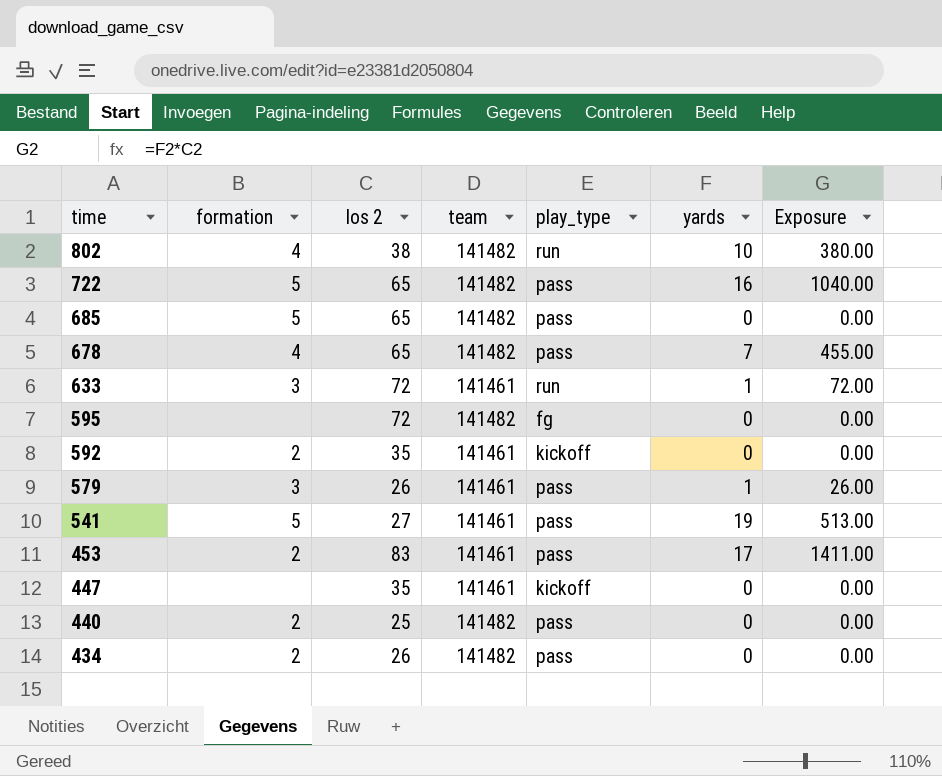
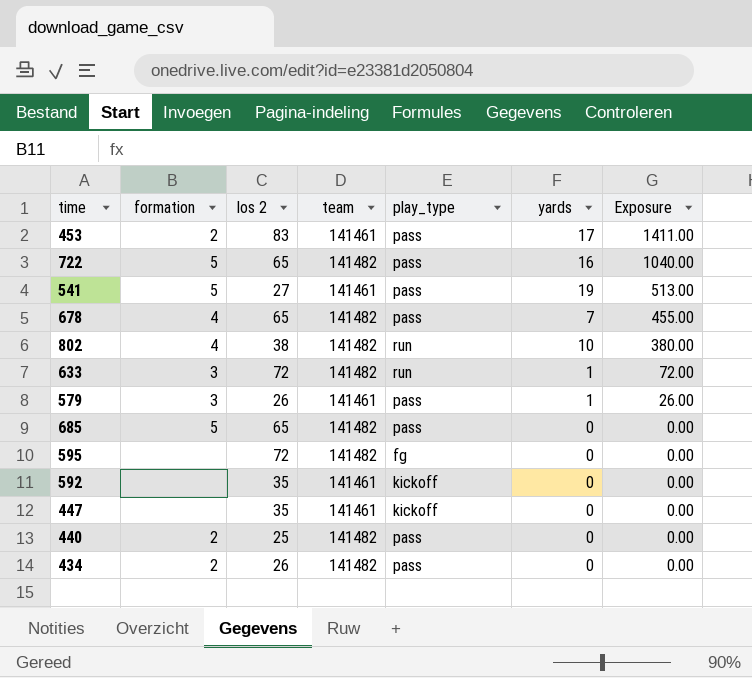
row order: time descending -> Exposure descending
633 | team: 141461 -> 141482
592 | formation: 2 -> none

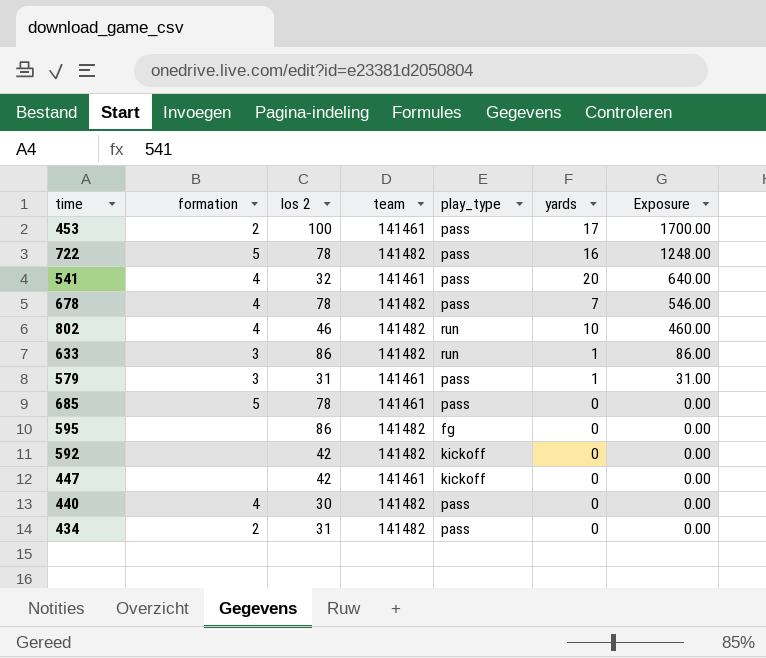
453 | los 2: 83 -> 100
453 | Exposure: 1411.00 -> 1700.00
722 | los 2: 65 -> 78
722 | Exposure: 1040.00 -> 1248.00
541 | formation: 5 -> 4
541 | los 2: 27 -> 32
541 | yards: 19 -> 20
541 | Exposure: 513.00 -> 640.00
678 | los 2: 65 -> 78
678 | Exposure: 455.00 -> 546.00
802 | los 2: 38 -> 46
802 | Exposure: 380.00 -> 460.00
633 | los 2: 72 -> 86
633 | Exposure: 72.00 -> 86.00
579 | los 2: 26 -> 31
579 | Exposure: 26.00 -> 31.00
685 | los 2: 65 -> 78
685 | team: 141482 -> 141461
595 | los 2: 72 -> 86
592 | los 2: 35 -> 42
592 | team: 141461 -> 141482
447 | los 2: 35 -> 42
440 | formation: 2 -> 4
440 | los 2: 25 -> 30
434 | los 2: 26 -> 31

